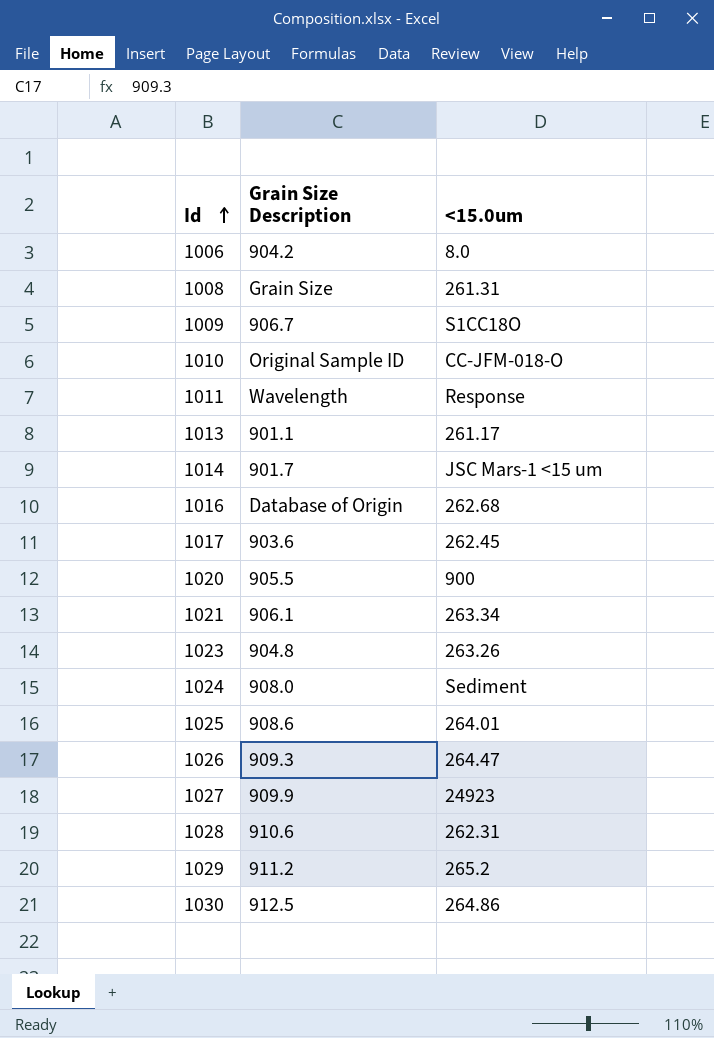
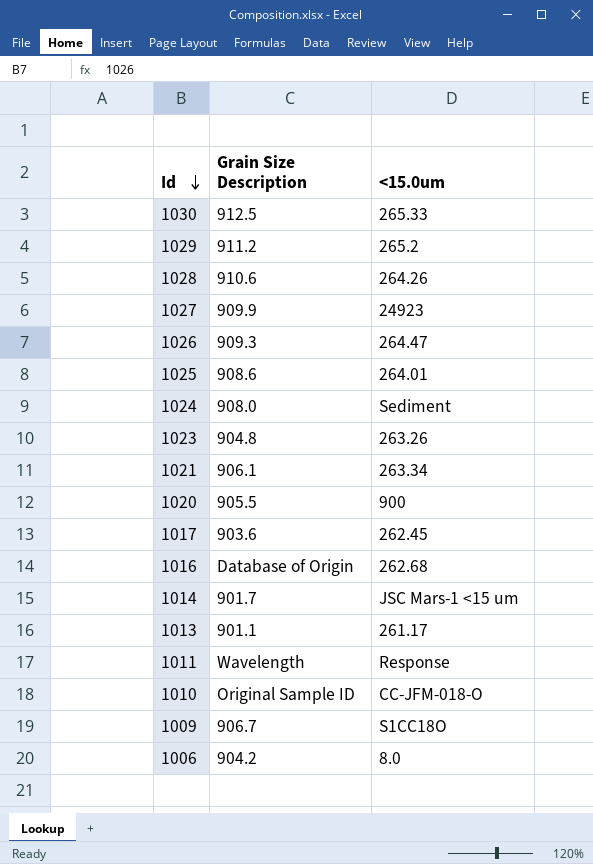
row order: Id ascending -> Id descending
row 1008: Grain Size | 261.31 -> none
1030 | <15.0um: 264.86 -> 265.33
1028 | <15.0um: 262.31 -> 264.26

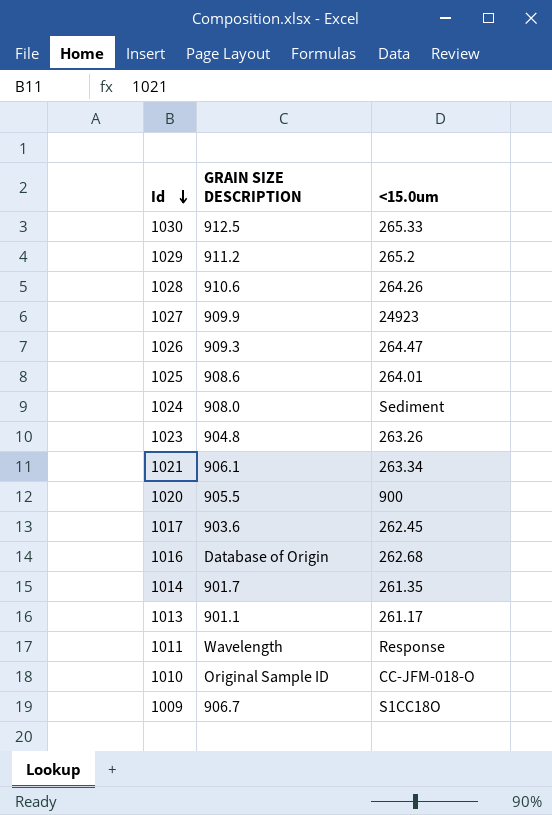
column name: Grain Size Description -> GRAIN SIZE DESCRIPTION
row 1006: 904.2 | 8.0 -> none
1014 | <15.0um: JSC Mars-1 <15 um -> 261.35

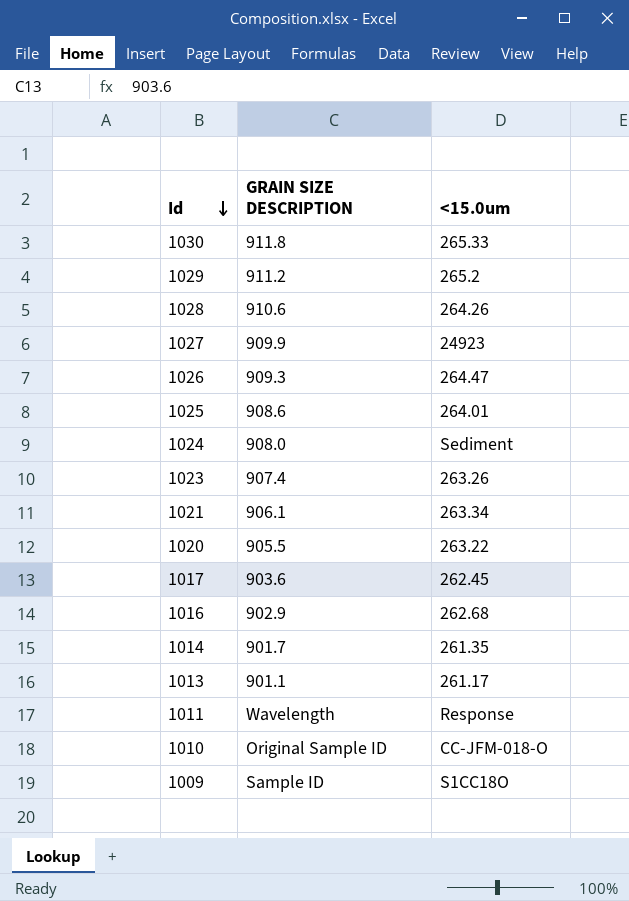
1030 | GRAIN SIZE DESCRIPTION: 912.5 -> 911.8
1023 | GRAIN SIZE DESCRIPTION: 904.8 -> 907.4
1020 | <15.0um: 900 -> 263.22
1016 | GRAIN SIZE DESCRIPTION: Database of Origin -> 902.9
1009 | GRAIN SIZE DESCRIPTION: 906.7 -> Sample ID

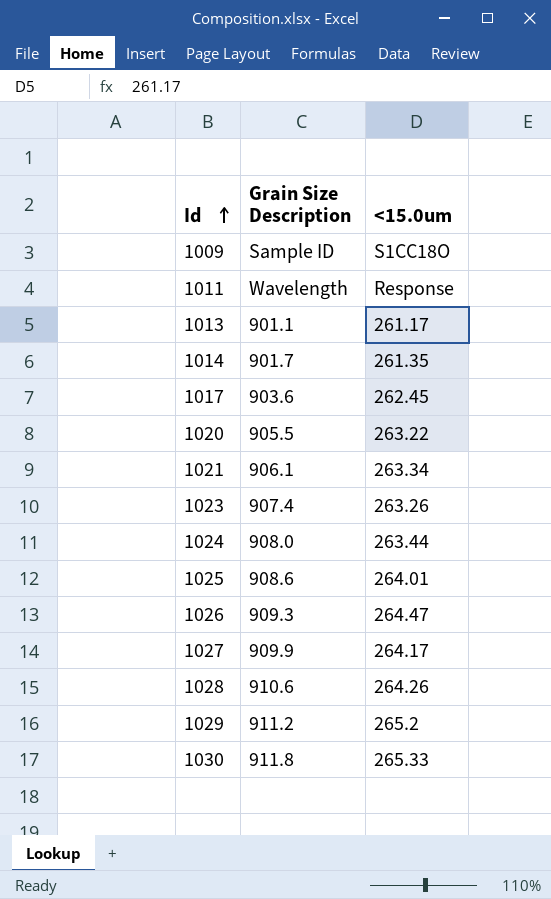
row order: Id descending -> Id ascending
column name: GRAIN SIZE DESCRIPTION -> Grain Size Description
row 1016: 902.9 | 262.68 -> none
row 1010: Original Sample ID | CC-JFM-018-O -> none
1024 | <15.0um: Sediment -> 263.44
1027 | <15.0um: 24923 -> 264.17

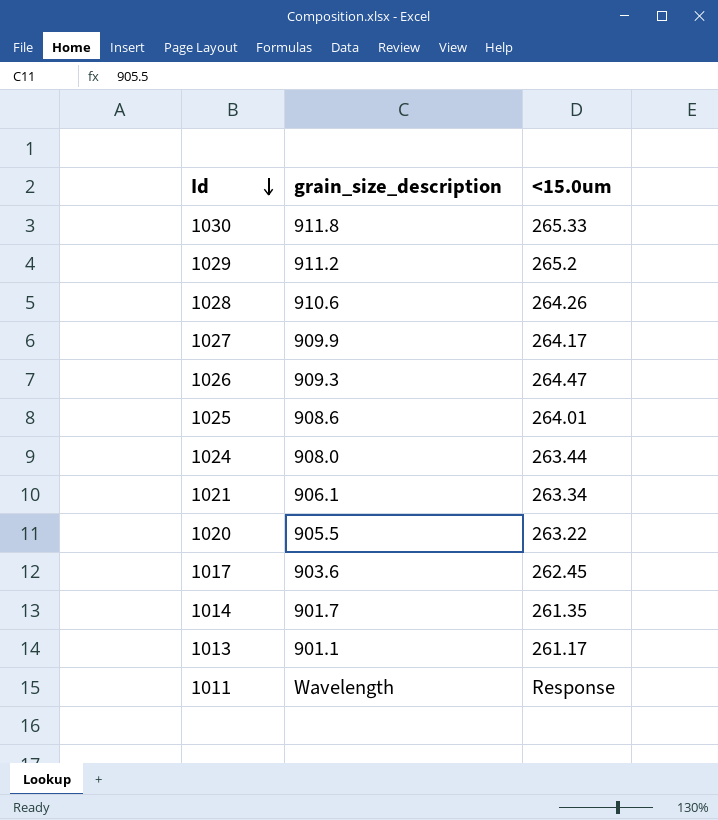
row order: Id ascending -> Id descending
column name: Grain Size Description -> grain_size_description
row 1009: Sample ID | S1CC18O -> none
row 1023: 907.4 | 263.26 -> none

